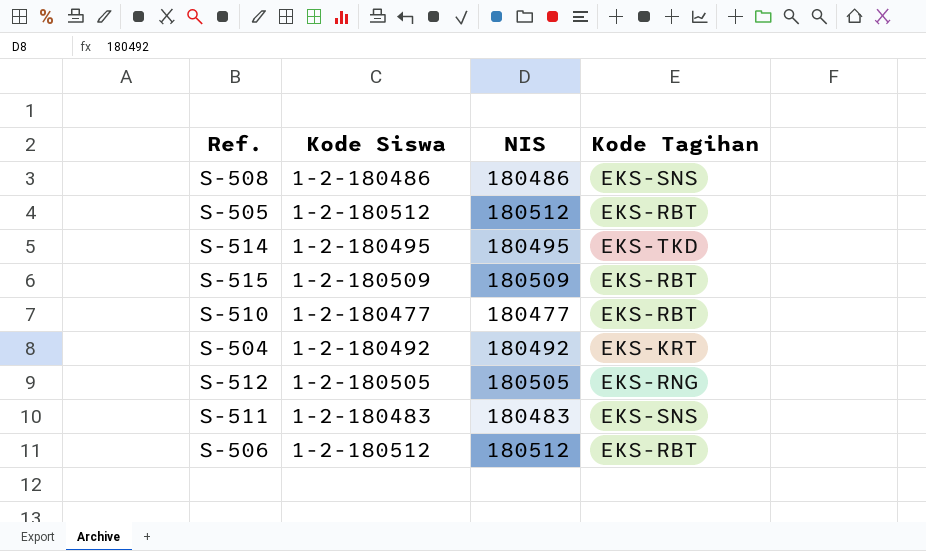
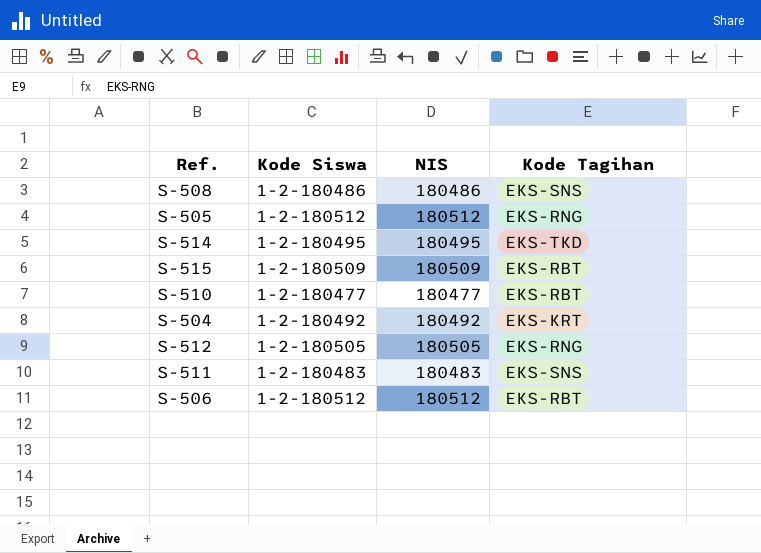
S-505 | Kode Tagihan: EKS-RBT -> EKS-RNG

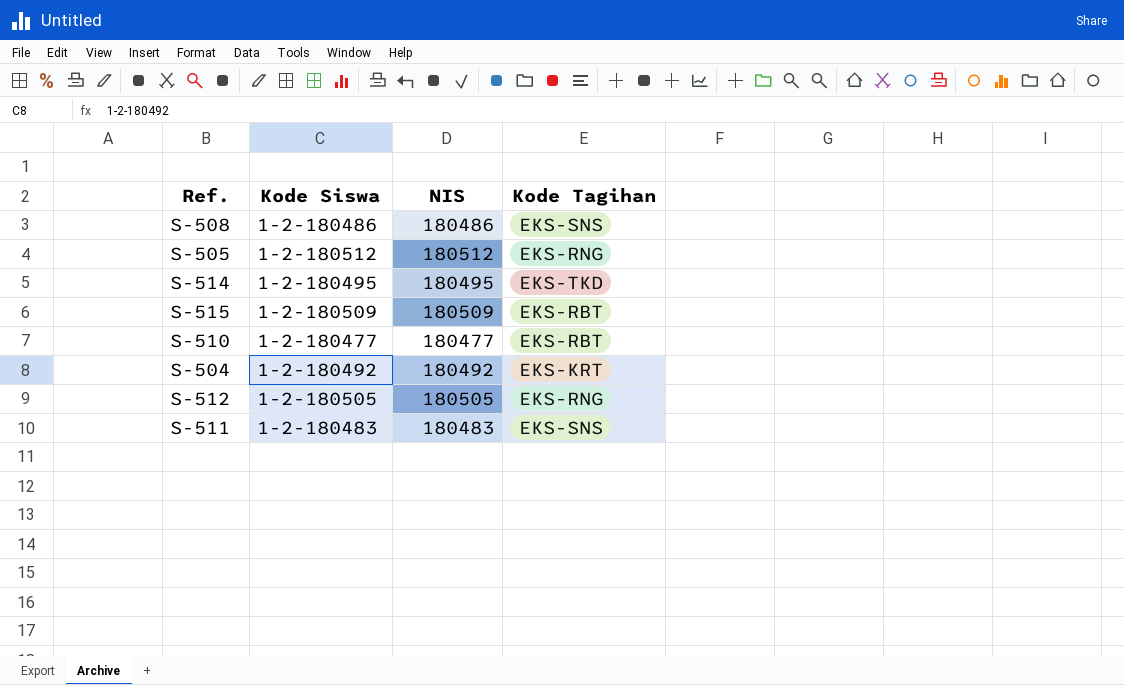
row S-506: 1-2-180512 | 180512 | EKS-RBT -> none

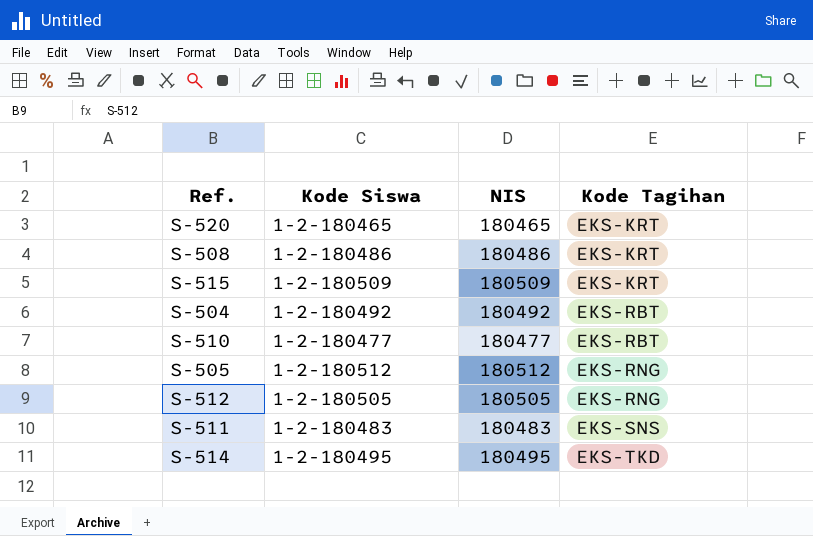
row order: none -> Kode Tagihan ascending
row S-520: none -> 1-2-180465 | 180465 | EKS-KRT
S-508 | Kode Tagihan: EKS-SNS -> EKS-KRT
S-515 | Kode Tagihan: EKS-RBT -> EKS-KRT
S-504 | Kode Tagihan: EKS-KRT -> EKS-RBT

